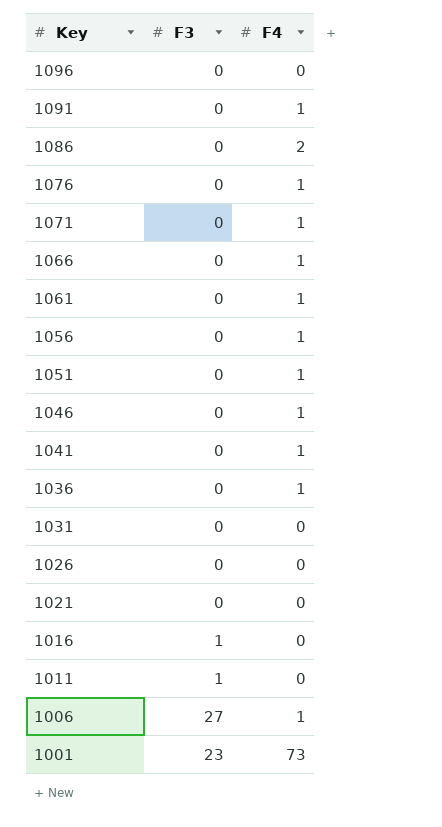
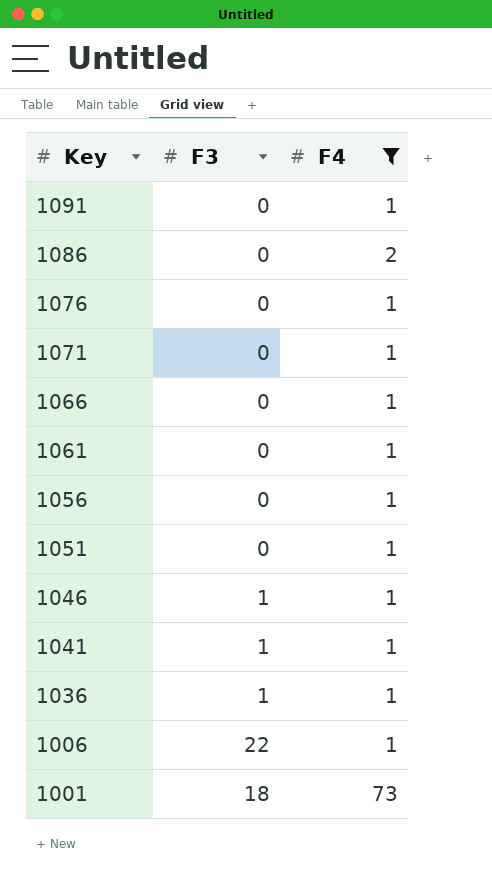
filter: none -> F4 != 0
1046 | F3: 0 -> 1
1041 | F3: 0 -> 1
1036 | F3: 0 -> 1
1006 | F3: 27 -> 22
1001 | F3: 23 -> 18

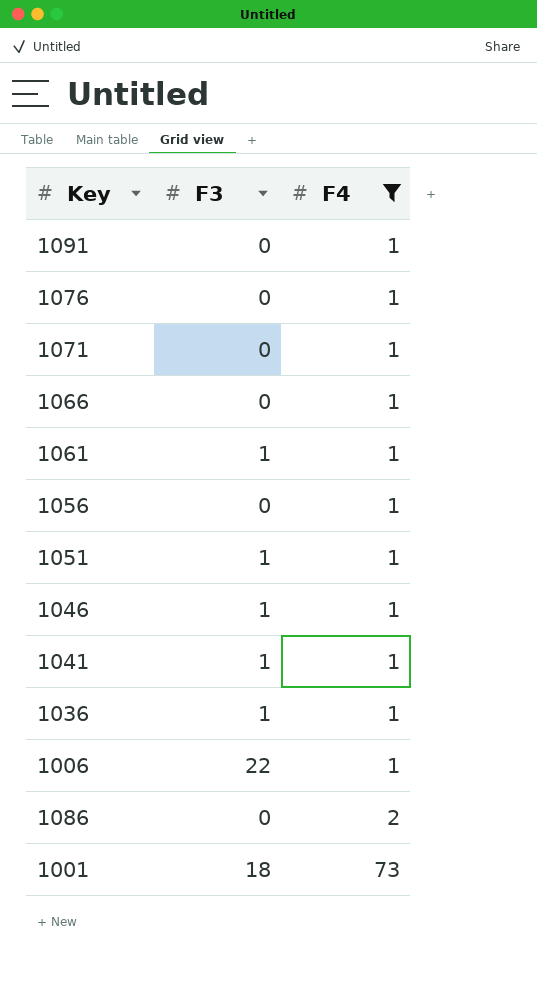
row order: Key descending -> F4 ascending
1061 | F3: 0 -> 1
1051 | F3: 0 -> 1

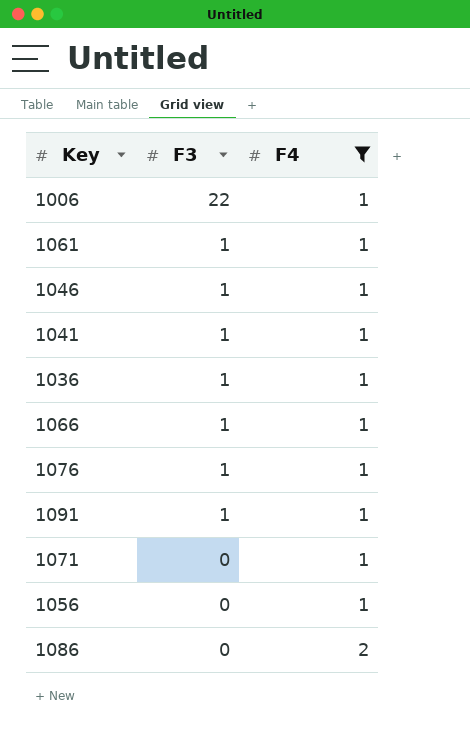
row order: F4 ascending -> F3 descending
row 1051: 1 | 1 -> none
row 1001: 18 | 73 -> none
1066 | F3: 0 -> 1
1076 | F3: 0 -> 1
1091 | F3: 0 -> 1

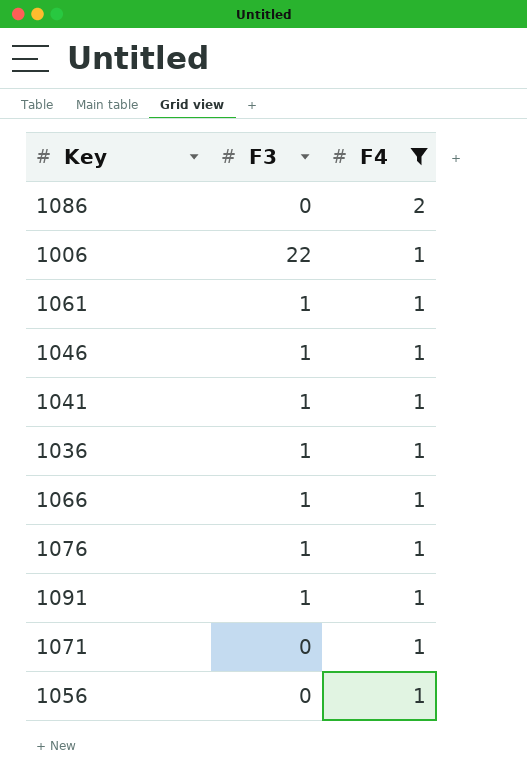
row order: F3 descending -> F4 descending

